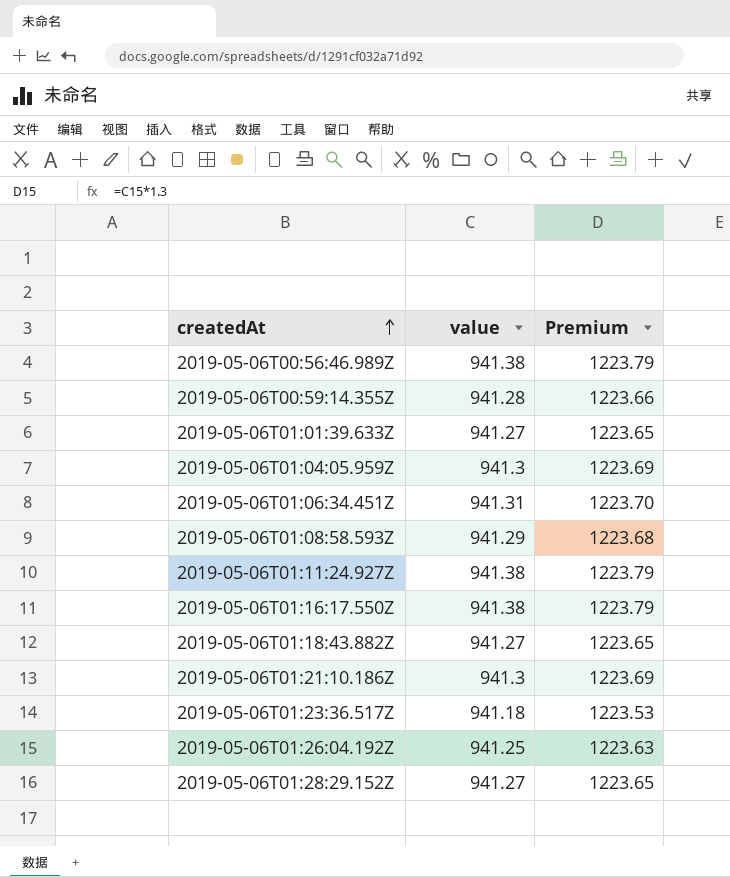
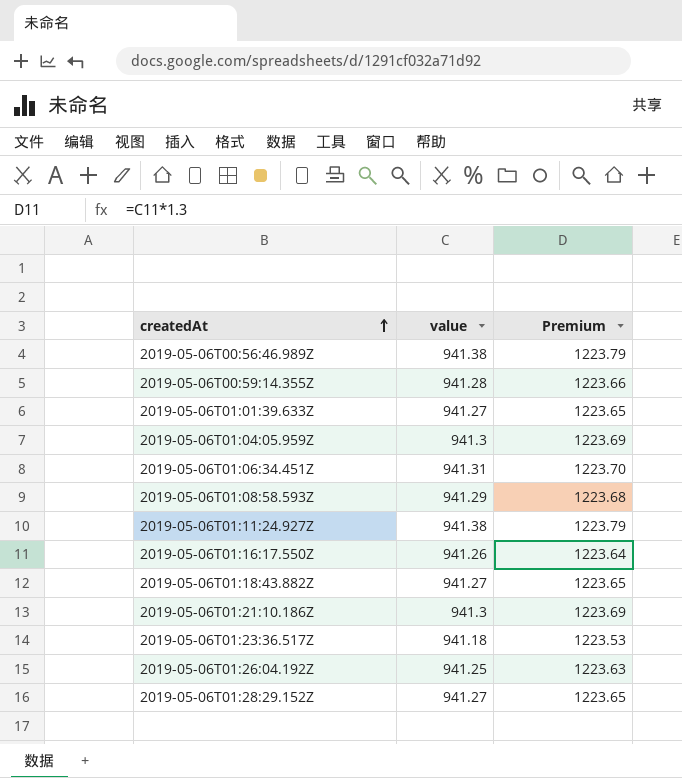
2019-05-06T01:16:17.550Z | value: 941.38 -> 941.26
2019-05-06T01:16:17.550Z | Premium: 1223.79 -> 1223.64

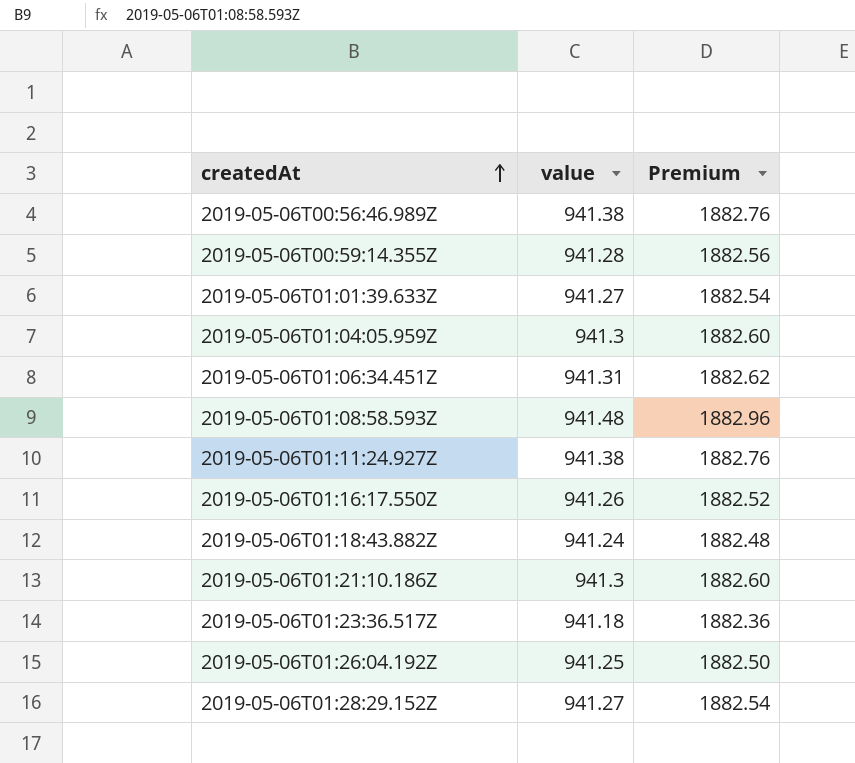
column Premium | formula: [value] * 1.3 -> [value] * 2
2019-05-06T01:08:58.593Z | value: 941.29 -> 941.48
2019-05-06T01:18:43.882Z | value: 941.27 -> 941.24

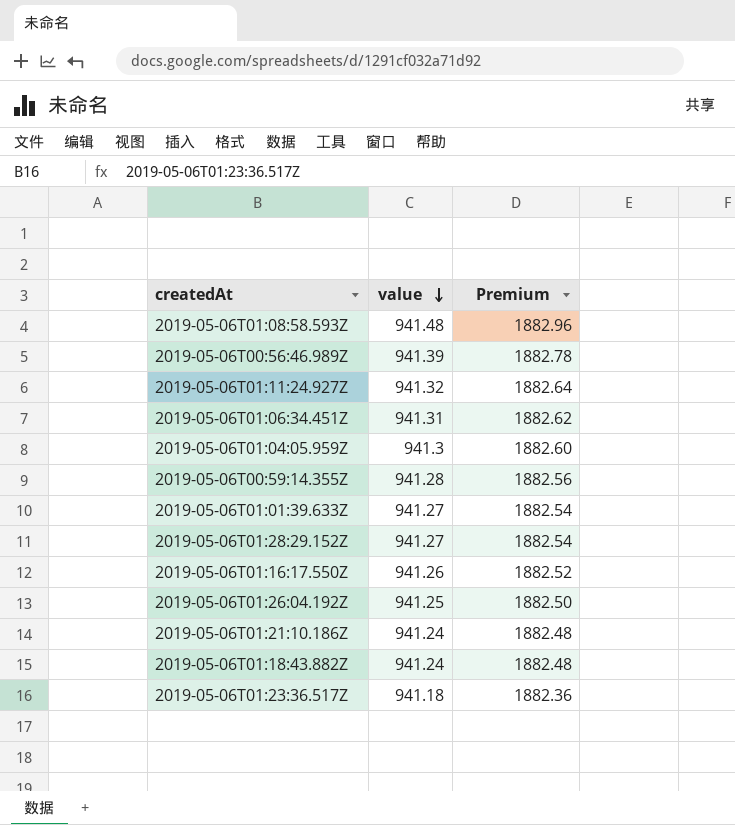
row order: createdAt ascending -> value descending
2019-05-06T00:56:46.989Z | value: 941.38 -> 941.39
2019-05-06T00:56:46.989Z | Premium: 1882.76 -> 1882.78
2019-05-06T01:11:24.927Z | value: 941.38 -> 941.32
2019-05-06T01:11:24.927Z | Premium: 1882.76 -> 1882.64
2019-05-06T01:21:10.186Z | value: 941.3 -> 941.24
2019-05-06T01:21:10.186Z | Premium: 1882.60 -> 1882.48

